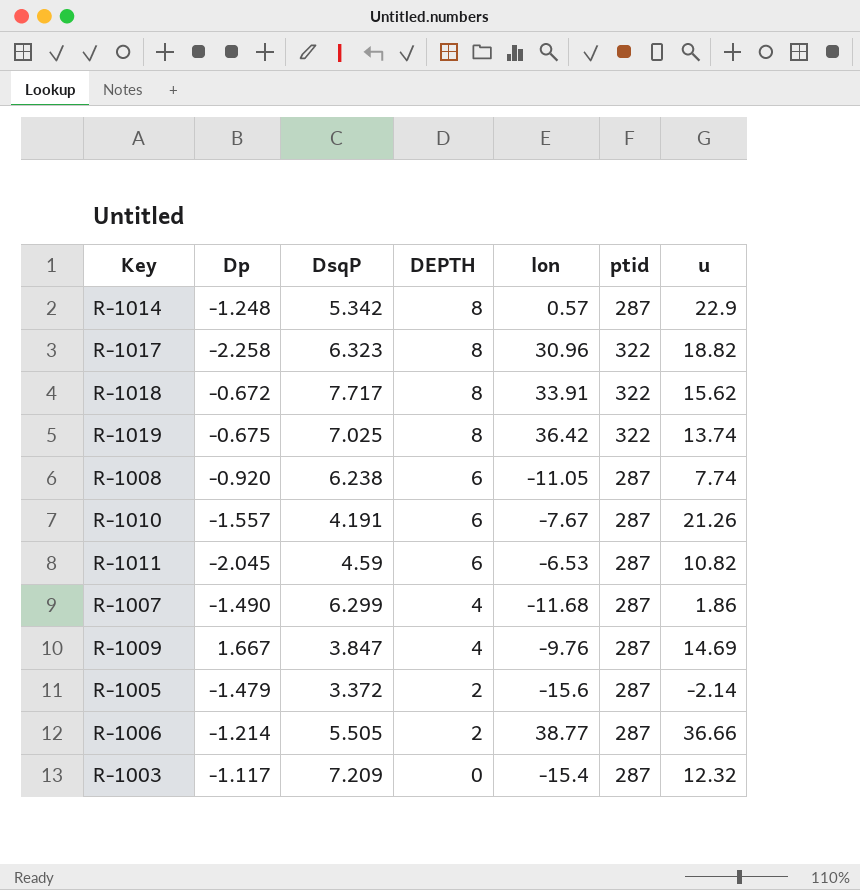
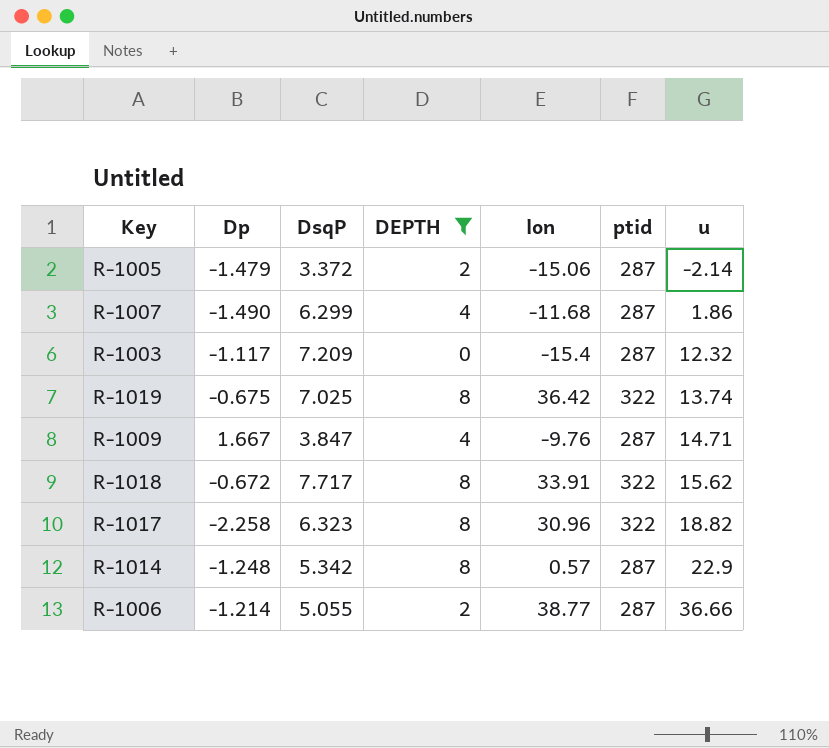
filter: none -> DEPTH != 6
row order: DEPTH descending -> u ascending
R-1005 | lon: -15.6 -> -15.06
R-1009 | u: 14.69 -> 14.71
R-1006 | DsqP: 5.505 -> 5.055

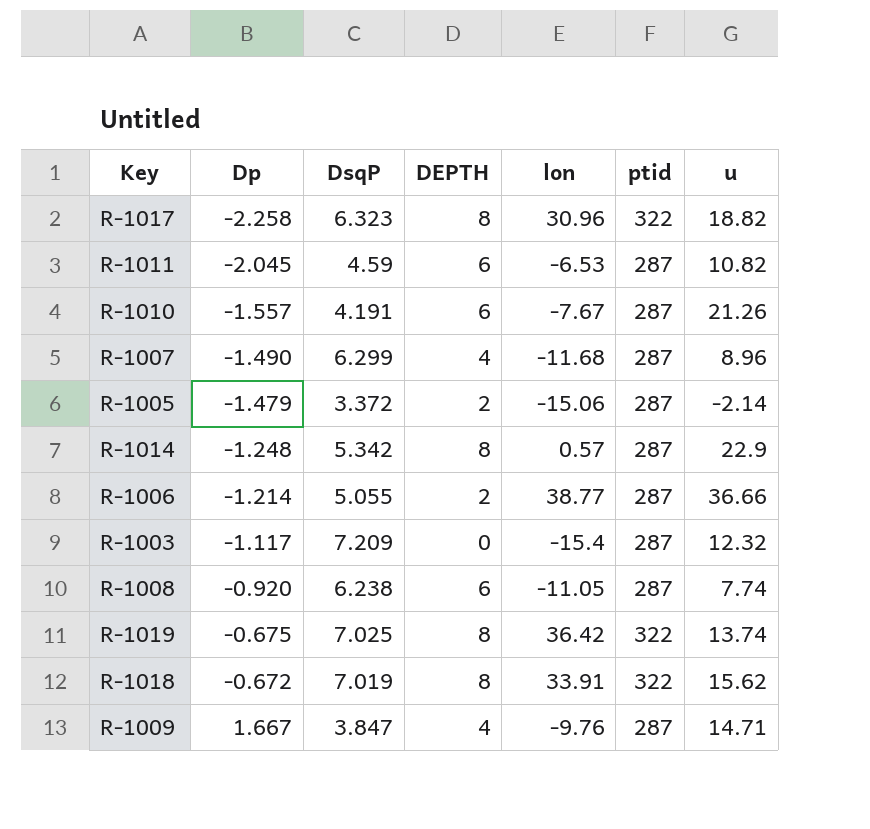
filter: DEPTH != 6 -> none
row order: u ascending -> Dp ascending
R-1007 | u: 1.86 -> 8.96
R-1018 | DsqP: 7.717 -> 7.019

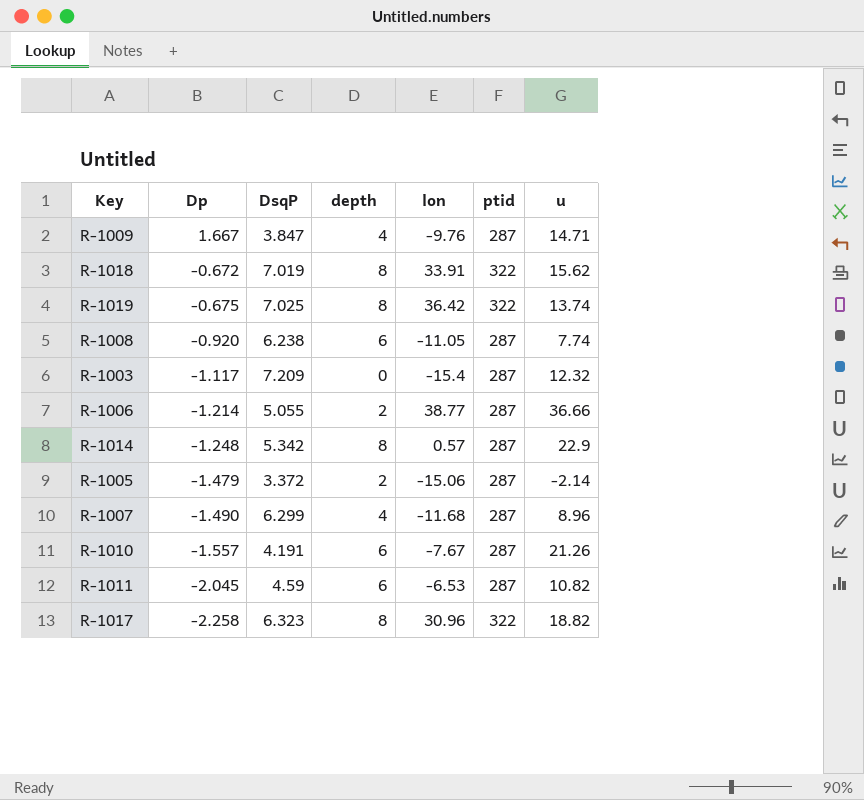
row order: Dp ascending -> Dp descending
column name: DEPTH -> depth

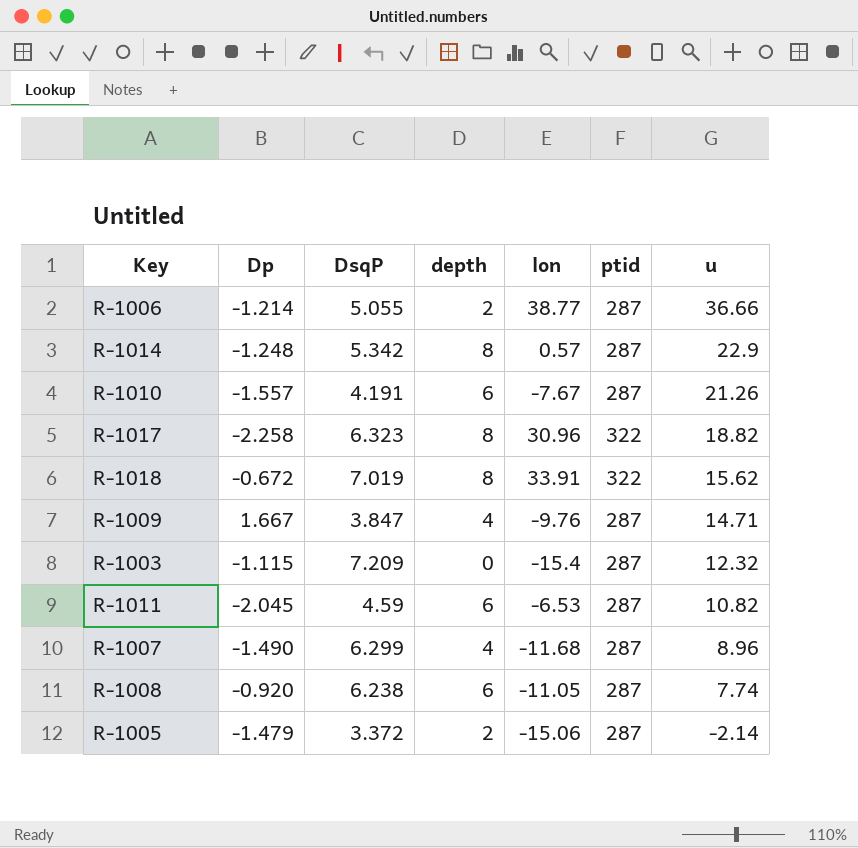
row order: Dp descending -> u descending
row R-1019: -0.675 | 7.025 | 8 | 36.42 | 322 | 13.74 -> none
R-1003 | Dp: -1.117 -> -1.115

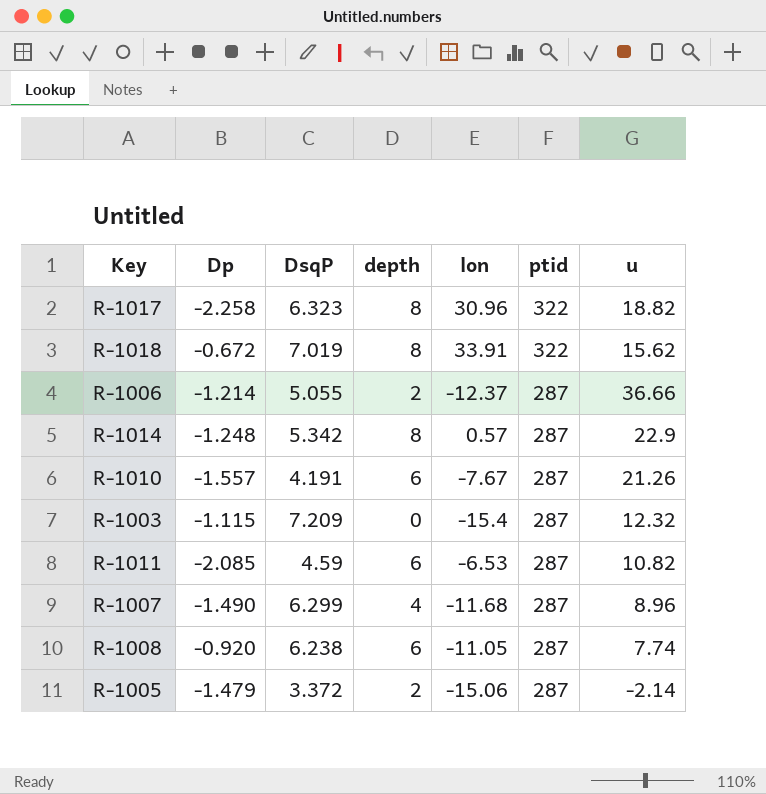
row order: u descending -> ptid descending
row R-1009: 1.667 | 3.847 | 4 | -9.76 | 287 | 14.71 -> none
R-1006 | lon: 38.77 -> -12.37
R-1011 | Dp: -2.045 -> -2.085

